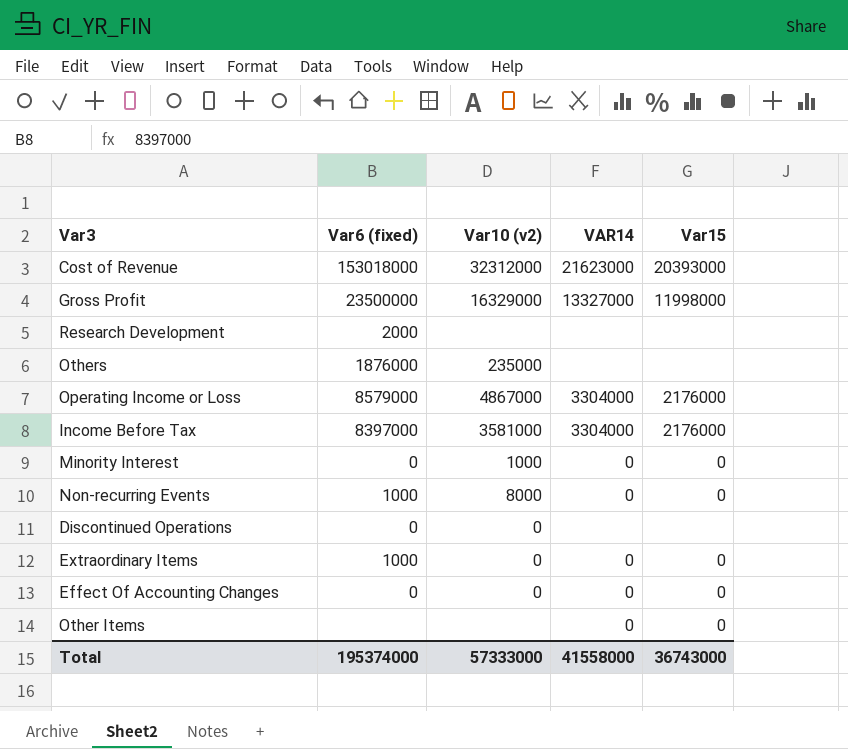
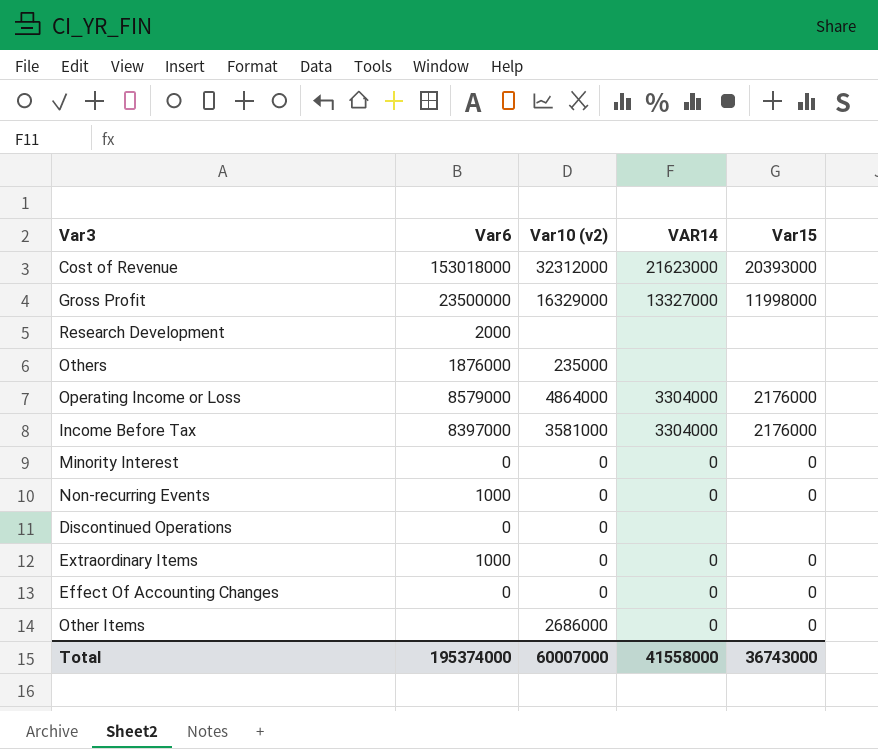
column name: Var6 (fixed) -> Var6
Operating Income or Loss | Var10 (v2): 4867000 -> 4864000
Minority Interest | Var10 (v2): 1000 -> 0
Non-recurring Events | Var10 (v2): 8000 -> 0
Other Items | Var10 (v2): none -> 2686000
Total | Var10 (v2): 57333000 -> 60007000

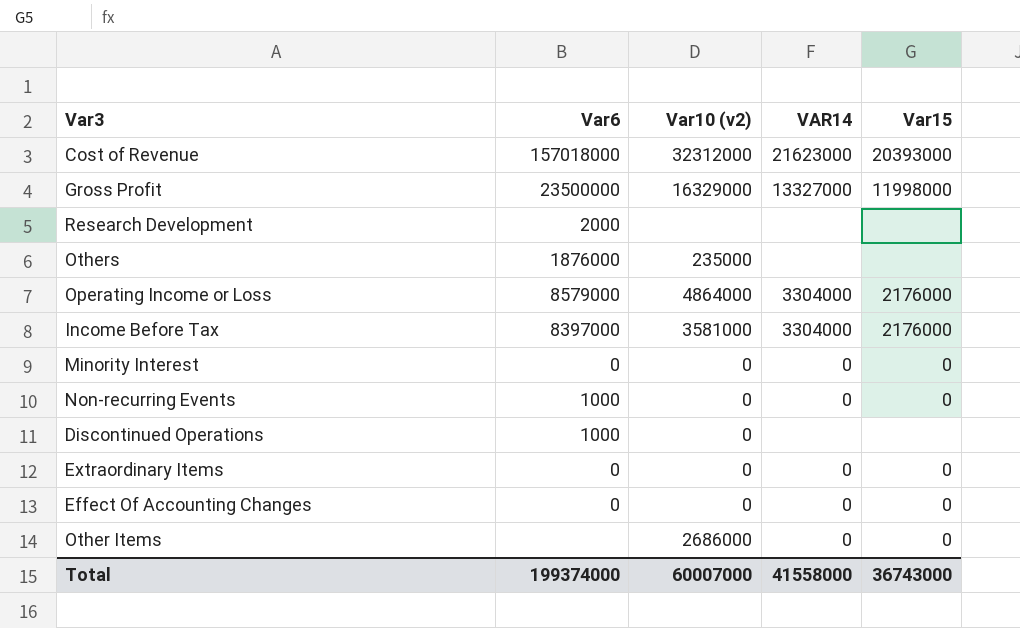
Cost of Revenue | Var6: 153018000 -> 157018000
Discontinued Operations | Var6: 0 -> 1000
Extraordinary Items | Var6: 1000 -> 0
Total | Var6: 195374000 -> 199374000

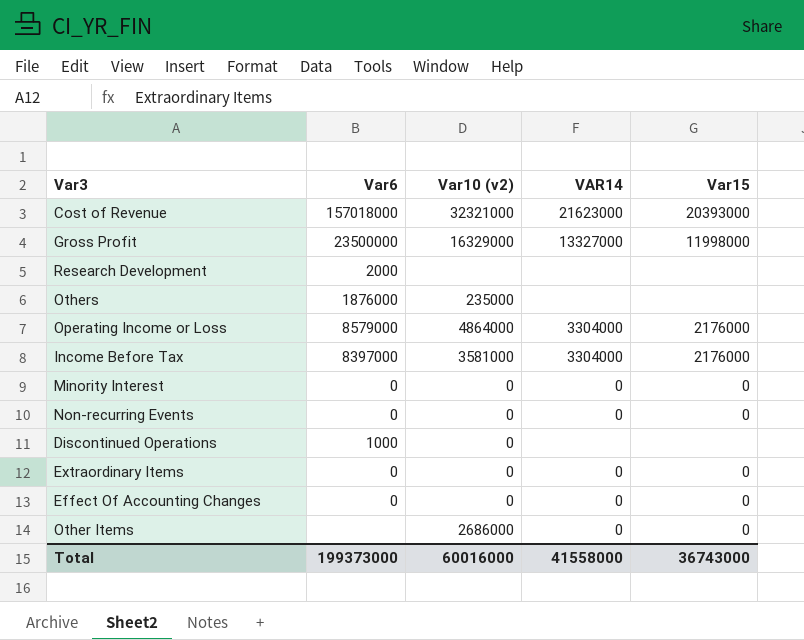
Cost of Revenue | Var10 (v2): 32312000 -> 32321000
Non-recurring Events | Var6: 1000 -> 0
Total | Var6: 199374000 -> 199373000
Total | Var10 (v2): 60007000 -> 60016000

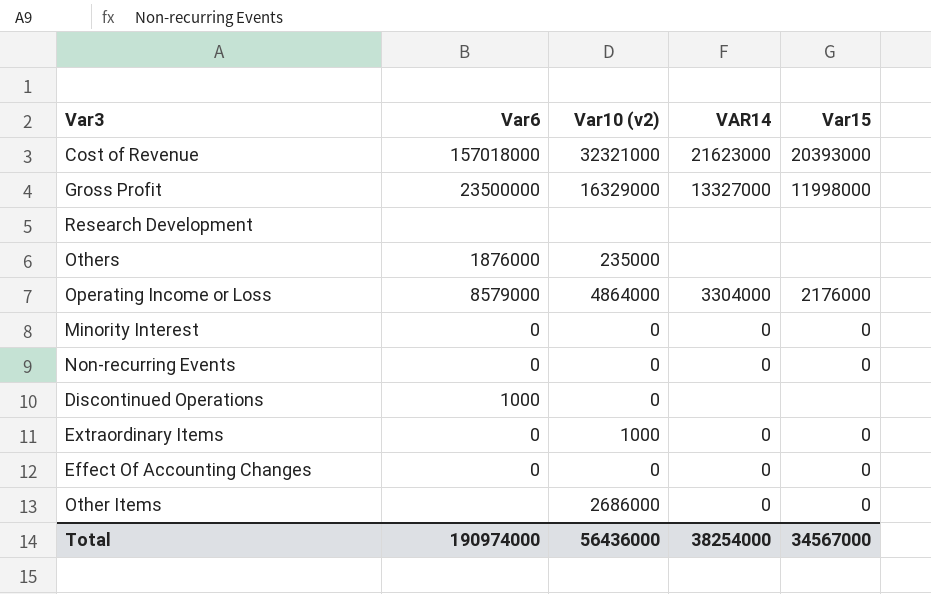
row Income Before Tax: 8397000 | 3581000 | 3304000 | 2176000 -> none
Research Development | Var6: 2000 -> none
Extraordinary Items | Var10 (v2): 0 -> 1000
Total | Var6: 199373000 -> 190974000
Total | Var10 (v2): 60016000 -> 56436000
Total | VAR14: 41558000 -> 38254000
Total | Var15: 36743000 -> 34567000

